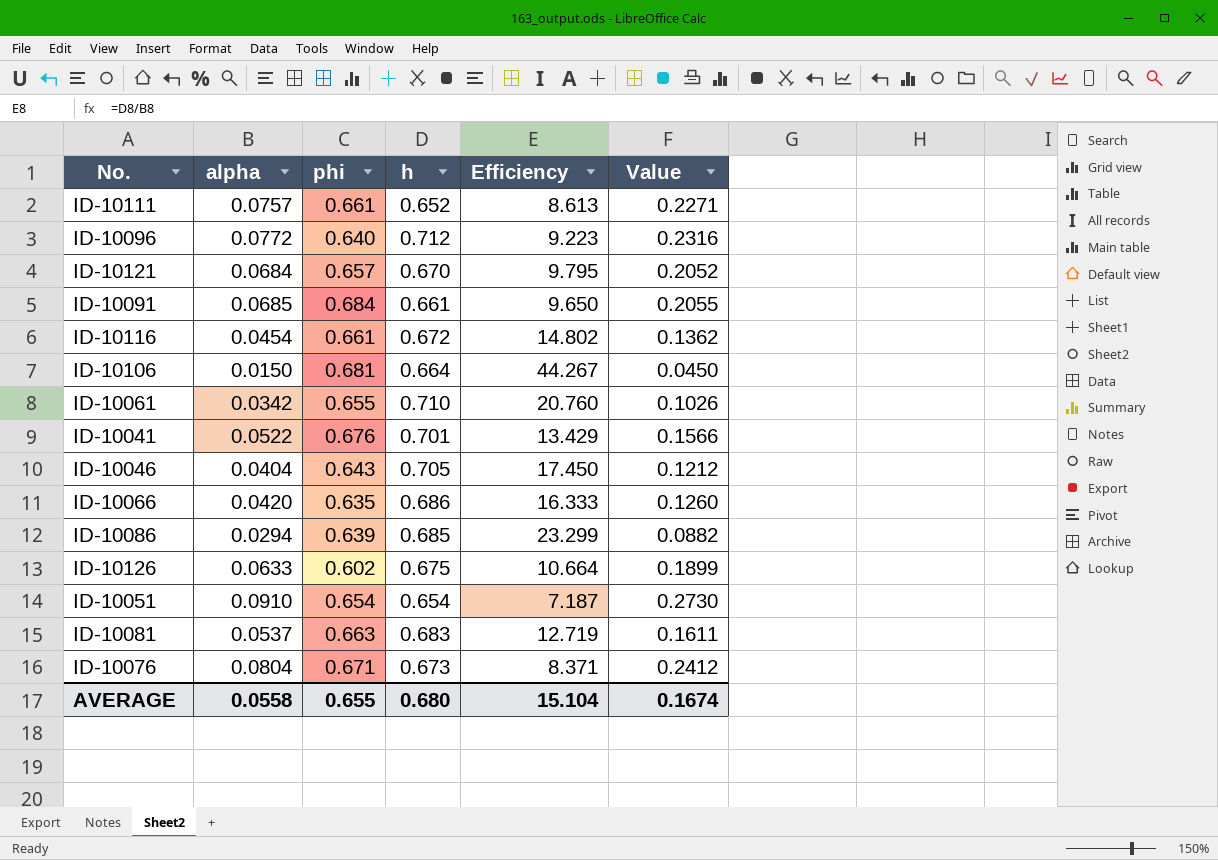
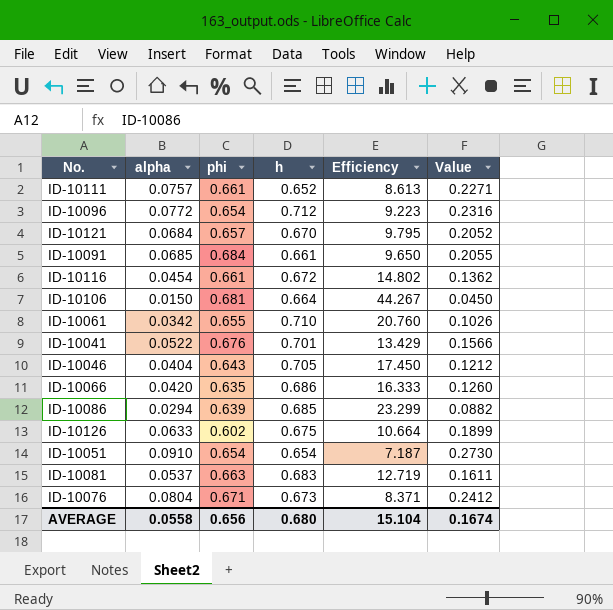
ID-10096 | phi: 0.640 -> 0.654
AVERAGE | phi: 0.655 -> 0.656

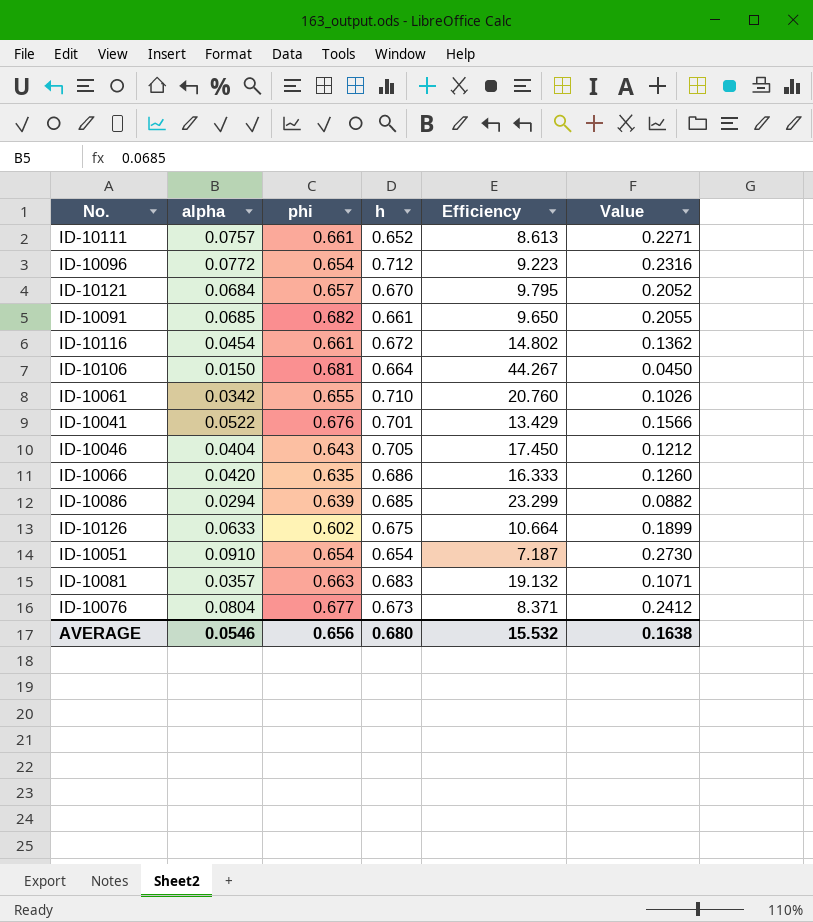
ID-10091 | phi: 0.684 -> 0.682
ID-10081 | alpha: 0.0537 -> 0.0357
ID-10081 | Efficiency: 12.719 -> 19.132
ID-10081 | Value: 0.1611 -> 0.1071
ID-10076 | phi: 0.671 -> 0.677
AVERAGE | alpha: 0.0558 -> 0.0546
AVERAGE | Efficiency: 15.104 -> 15.532
AVERAGE | Value: 0.1674 -> 0.1638

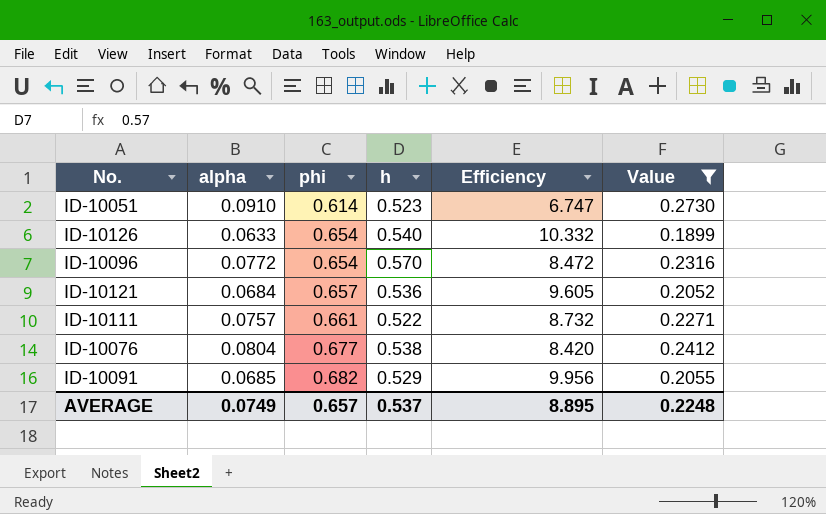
filter: none -> Value >= 0.1899
row order: none -> phi ascending
column Efficiency | formula: [h] / [alpha] -> [phi] / [alpha]
ID-10051 | phi: 0.654 -> 0.614
ID-10051 | h: 0.654 -> 0.523
ID-10126 | phi: 0.602 -> 0.654
ID-10126 | h: 0.675 -> 0.540
ID-10096 | h: 0.712 -> 0.570
ID-10121 | h: 0.670 -> 0.536
ID-10111 | h: 0.652 -> 0.522
ID-10076 | h: 0.673 -> 0.538
ID-10091 | h: 0.661 -> 0.529
AVERAGE | alpha: 0.0546 -> 0.0749
AVERAGE | phi: 0.656 -> 0.657
AVERAGE | h: 0.680 -> 0.537
AVERAGE | Efficiency: 15.532 -> 8.895
AVERAGE | Value: 0.1638 -> 0.2248

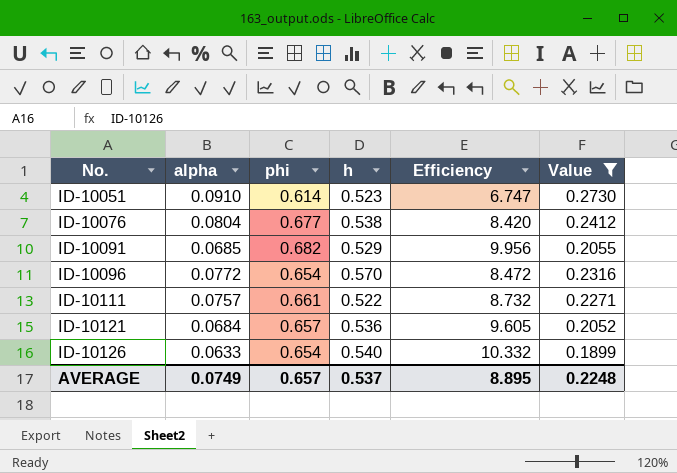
row order: phi ascending -> No. ascending

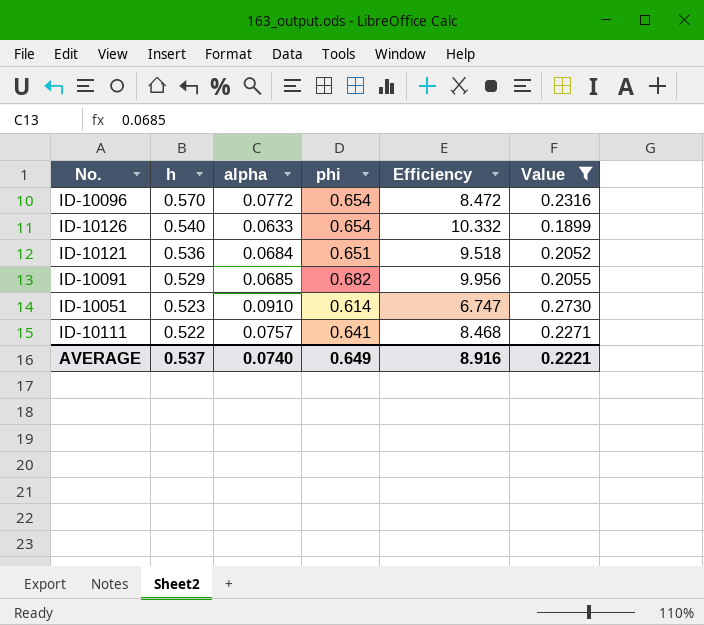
row order: No. ascending -> h descending
column h | position: 4 -> 2
row ID-10076: 0.0804 | 0.677 | 0.538 | 8.420 | 0.2412 -> none
ID-10121 | phi: 0.657 -> 0.651
ID-10121 | Efficiency: 9.605 -> 9.518
ID-10111 | phi: 0.661 -> 0.641
ID-10111 | Efficiency: 8.732 -> 8.468
AVERAGE | alpha: 0.0749 -> 0.0740
AVERAGE | phi: 0.657 -> 0.649
AVERAGE | Efficiency: 8.895 -> 8.916
AVERAGE | Value: 0.2248 -> 0.2221

